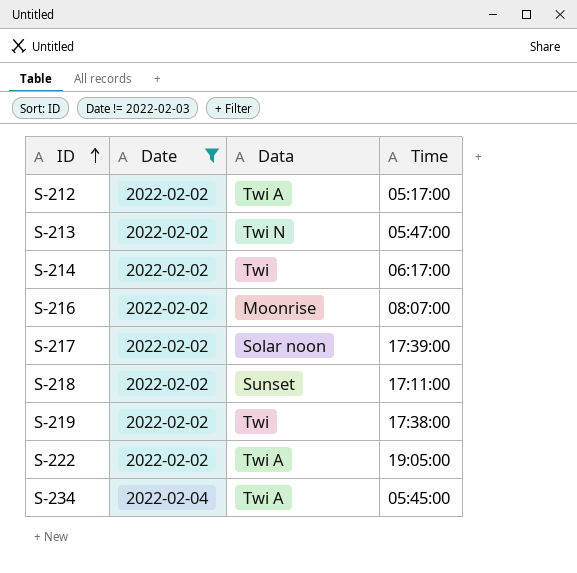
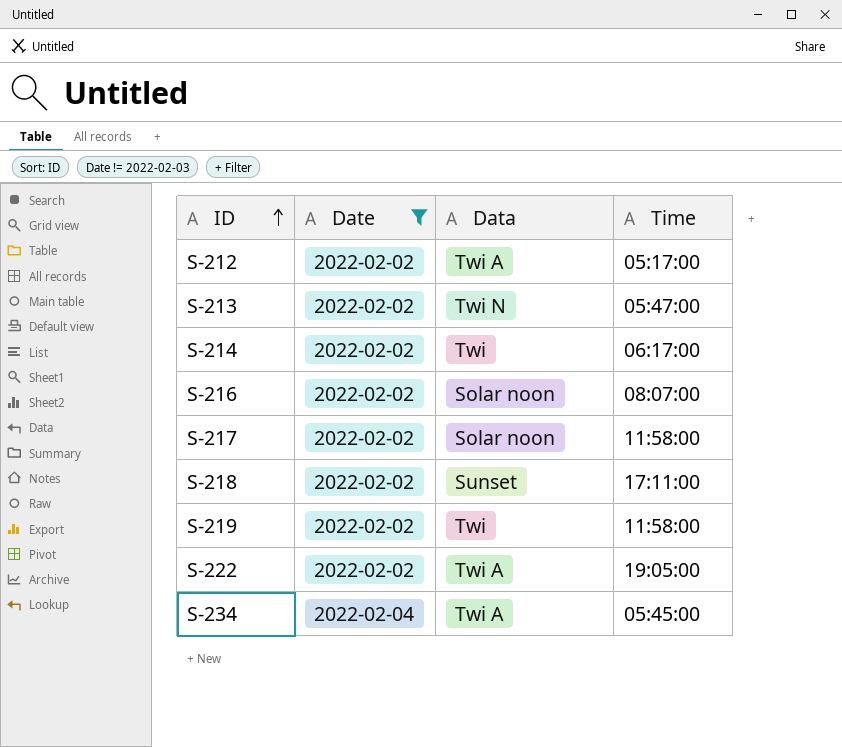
S-216 | Data: Moonrise -> Solar noon
S-217 | Time: 17:39:00 -> 11:58:00
S-219 | Time: 17:38:00 -> 11:58:00

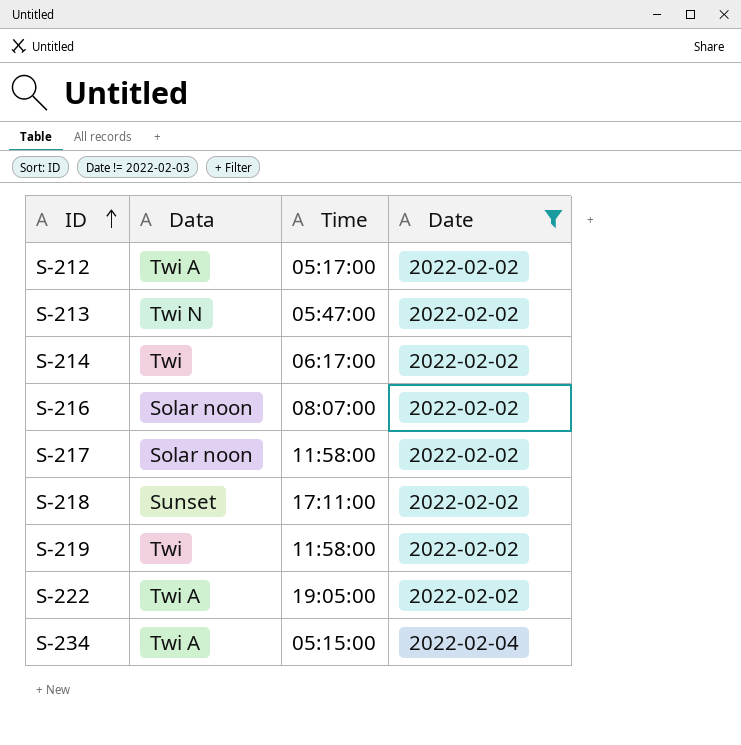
column Date | position: 2 -> 4
S-234 | Time: 05:45:00 -> 05:15:00

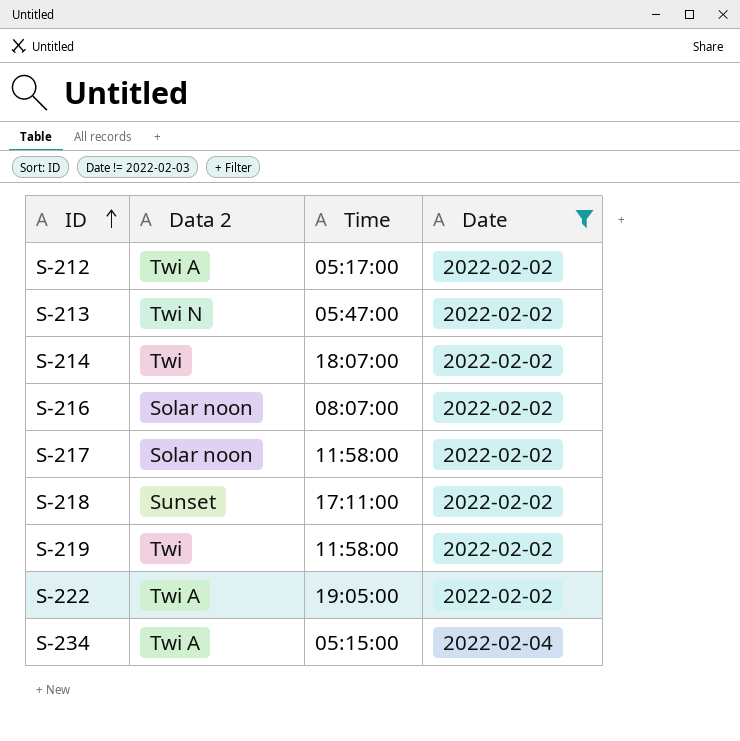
column name: Data -> Data 2
S-214 | Time: 06:17:00 -> 18:07:00

